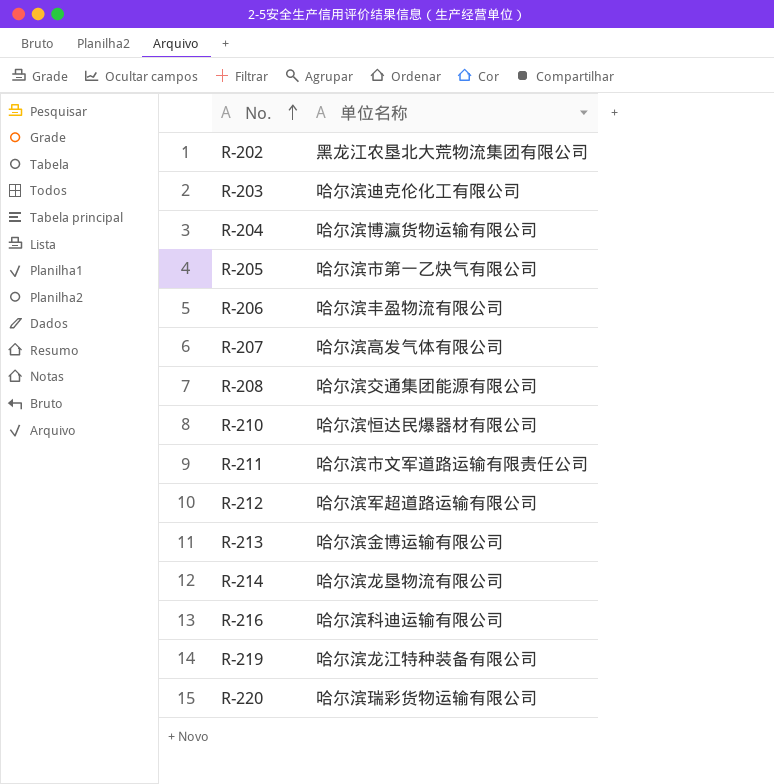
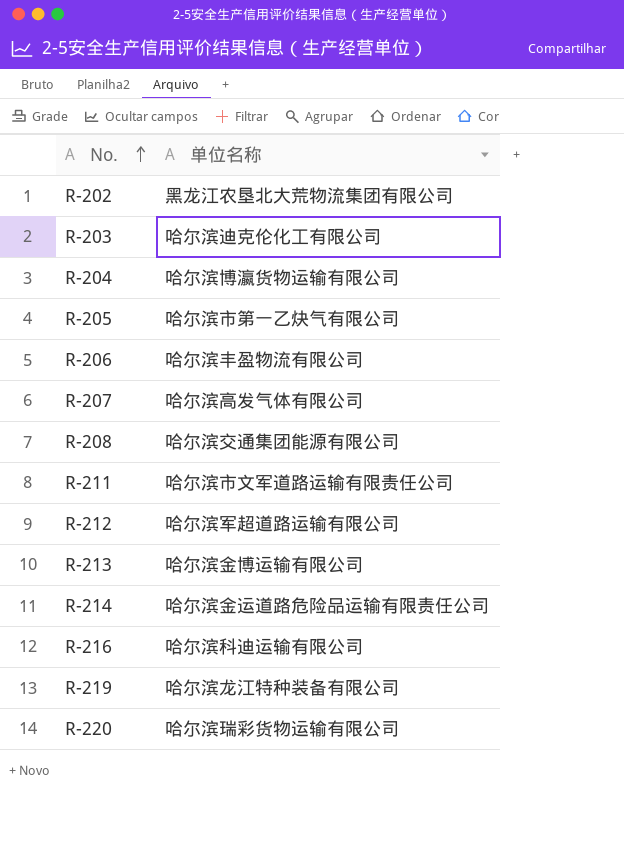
row R-210: 哈尔滨恒达民爆器材有限公司 -> none
R-214 | 单位名称: 哈尔滨龙垦物流有限公司 -> 哈尔滨金运道路危险品运输有限责任公司

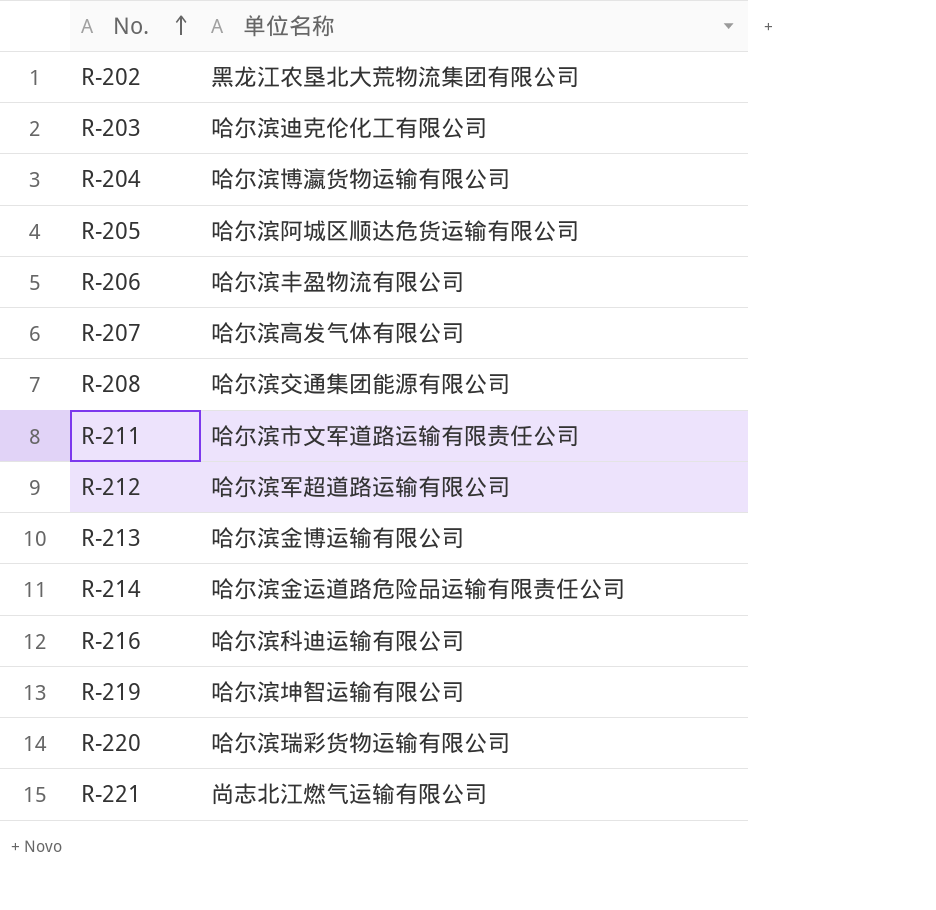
R-205 | 单位名称: 哈尔滨市第一乙炔气有限公司 -> 哈尔滨阿城区顺达危货运输有限公司
R-219 | 单位名称: 哈尔滨龙江特种装备有限公司 -> 哈尔滨坤智运输有限公司
row R-221: none -> 尚志北江燃气运输有限公司

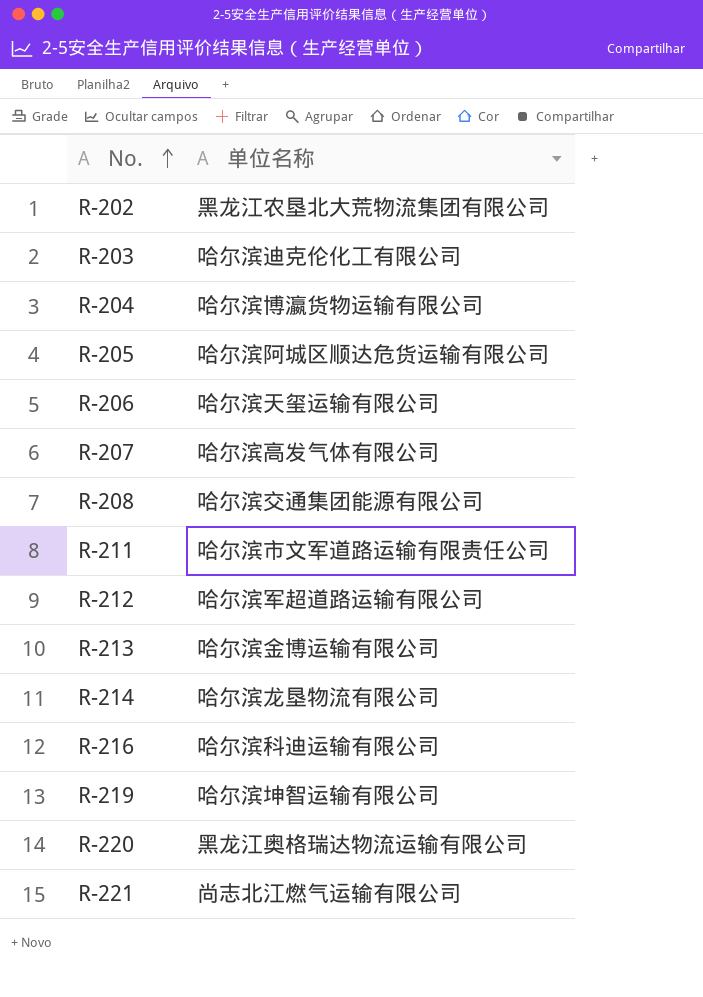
R-206 | 单位名称: 哈尔滨丰盈物流有限公司 -> 哈尔滨天玺运输有限公司
R-214 | 单位名称: 哈尔滨金运道路危险品运输有限责任公司 -> 哈尔滨龙垦物流有限公司
R-220 | 单位名称: 哈尔滨瑞彩货物运输有限公司 -> 黑龙江奥格瑞达物流运输有限公司

